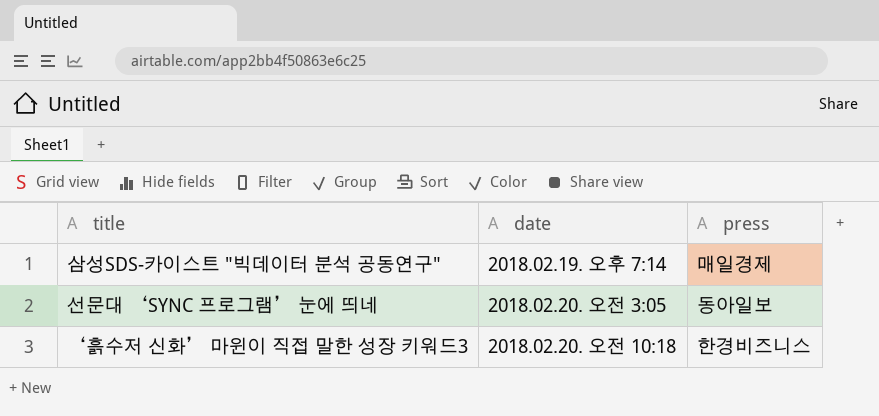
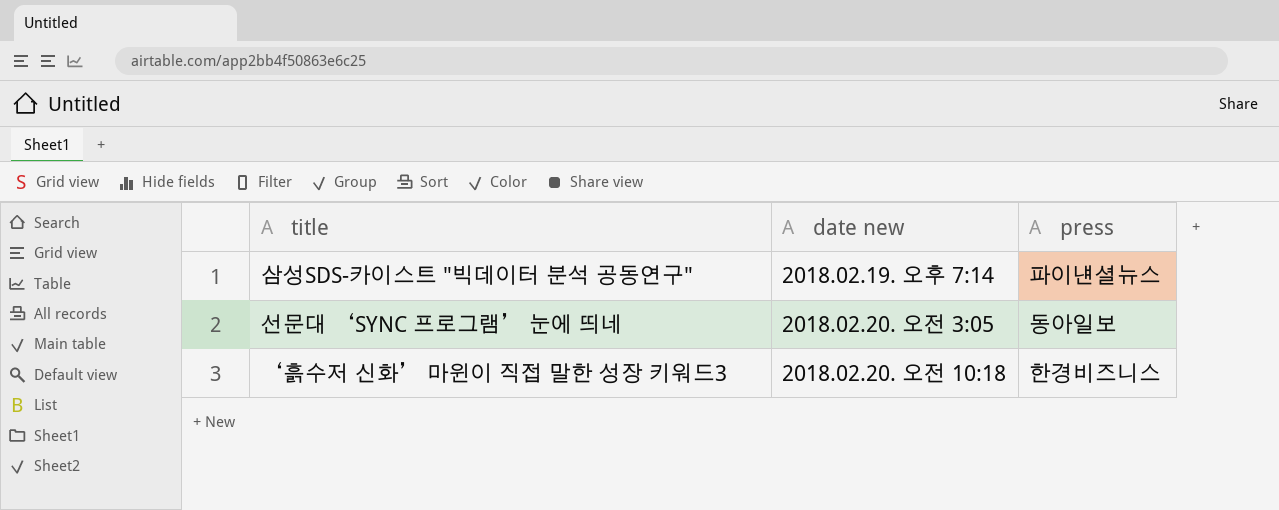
column name: date -> date new
삼성SDS-카이스트 "빅데이터 분석 공동연구" | press: 매일경제 -> 파이낸셜뉴스

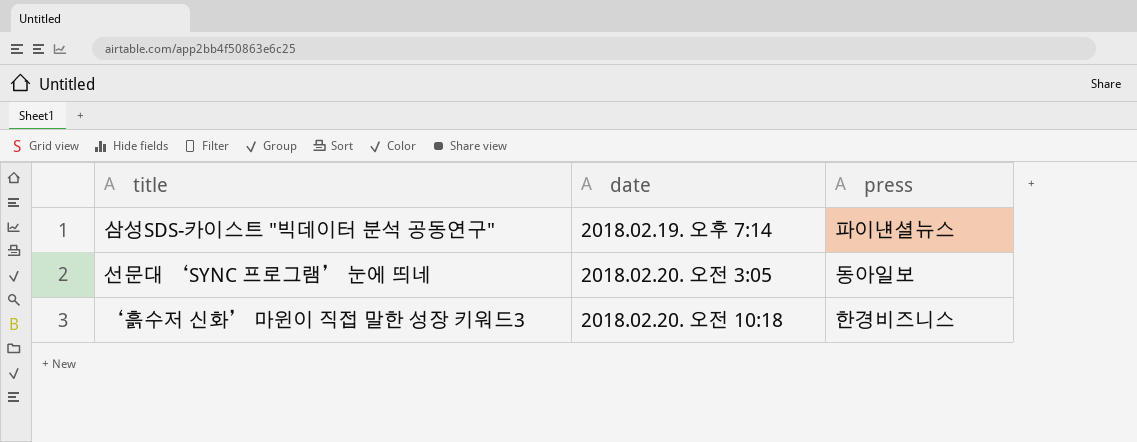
column name: date new -> date

